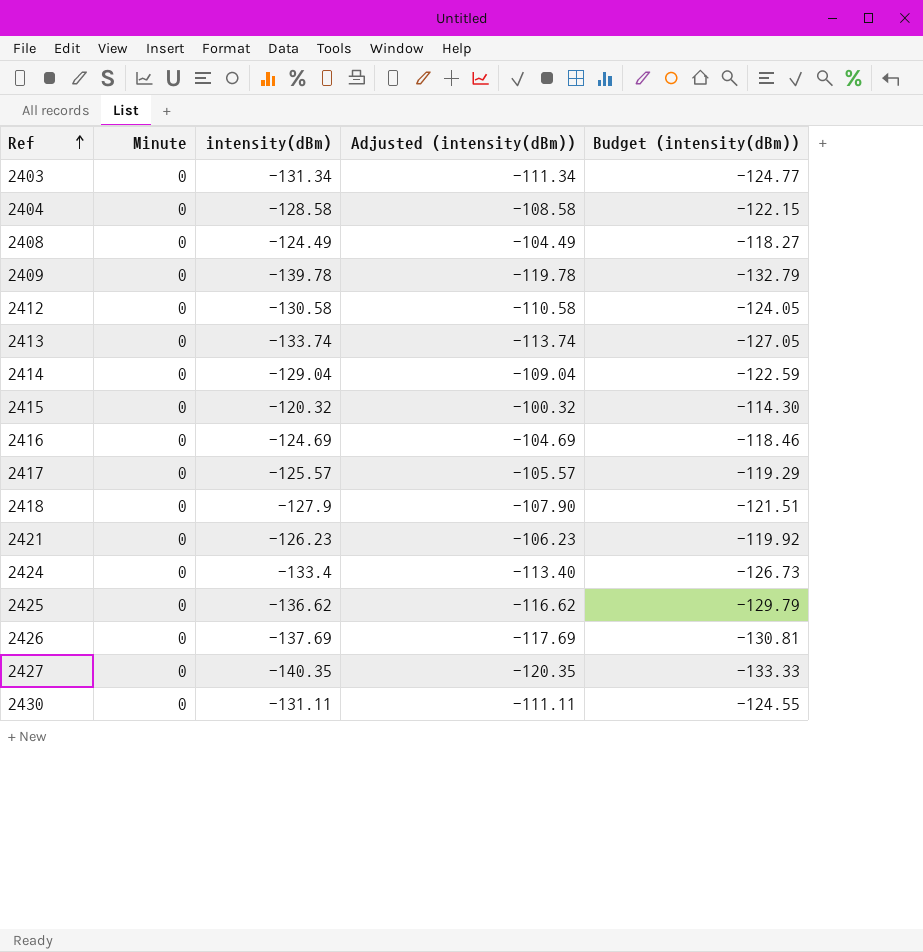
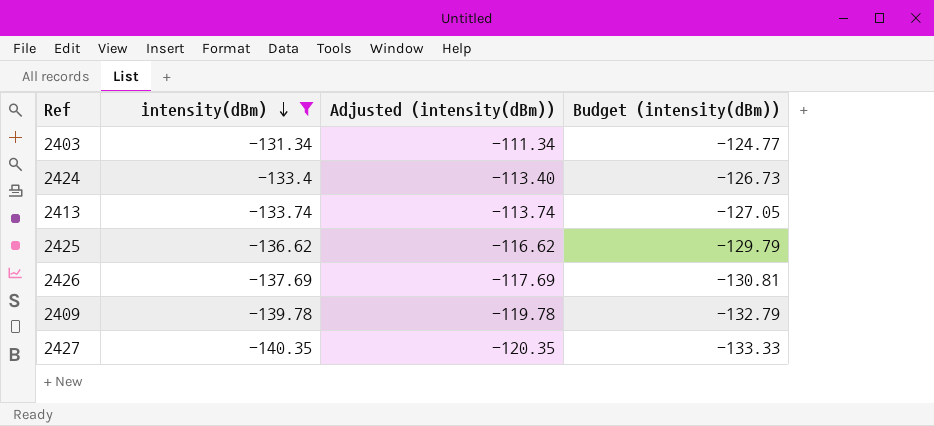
filter: none -> intensity(dBm) <= -131.34
row order: Ref ascending -> intensity(dBm) descending
column Minute | position: 2 -> none

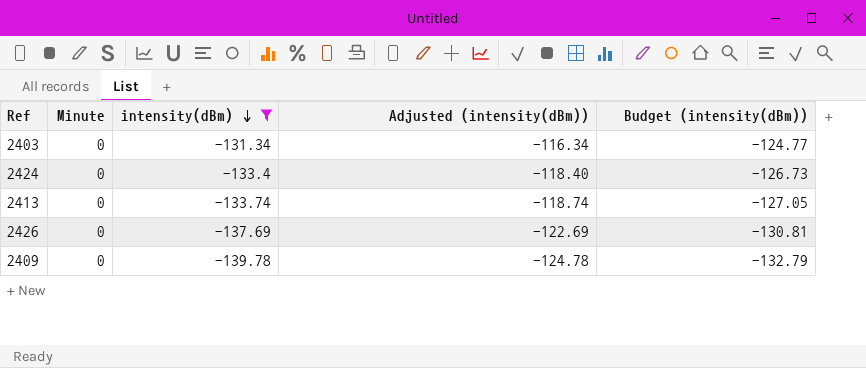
column Minute | position: none -> 2
column Adjusted (intensity(dBm)) | formula: [intensity(dBm)] + 20 -> [intensity(dBm)] + 15
row 2425: -136.62 | -116.62 | -129.79 -> none
row 2427: -140.35 | -120.35 | -133.33 -> none

